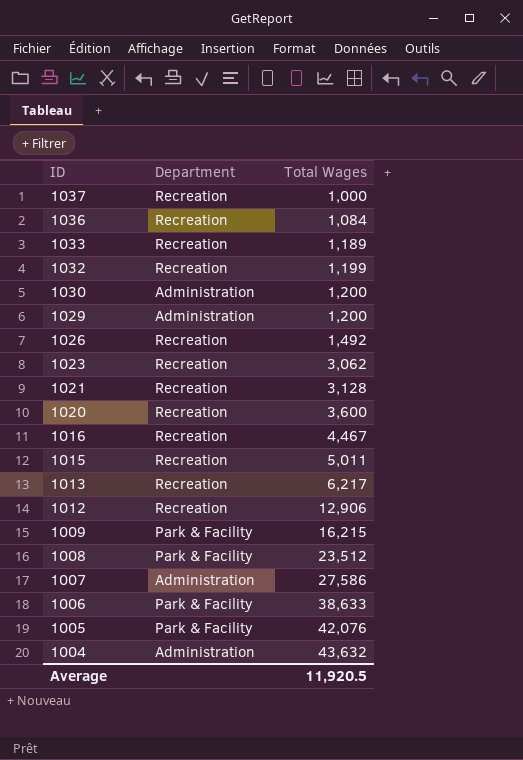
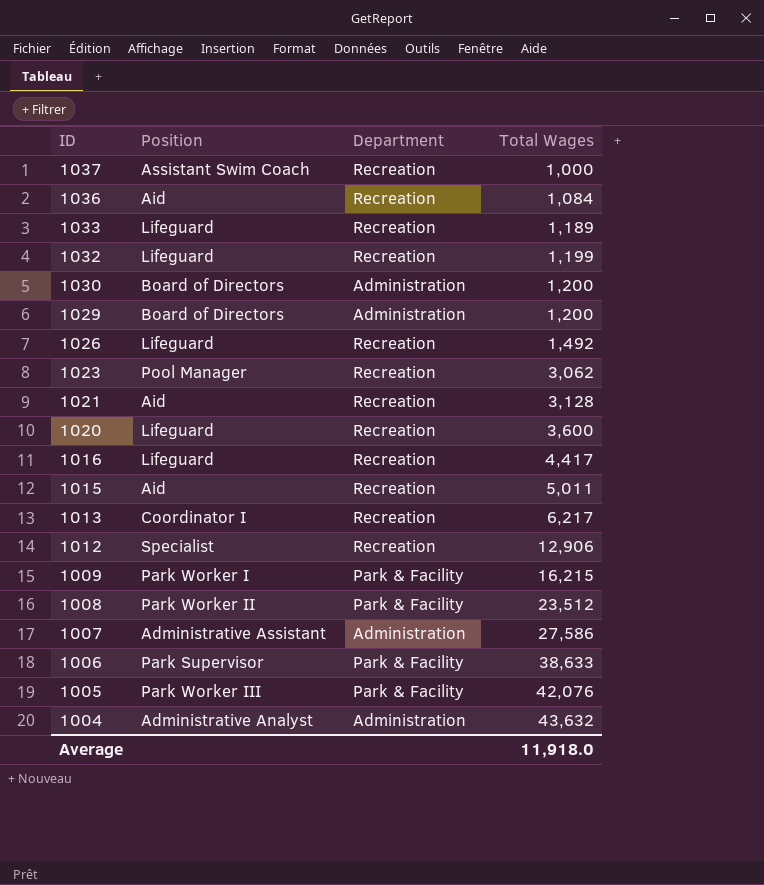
column Position | position: none -> 2
1016 | Total Wages: 4,467 -> 4,417
Average | Total Wages: 11,920.5 -> 11,918.0

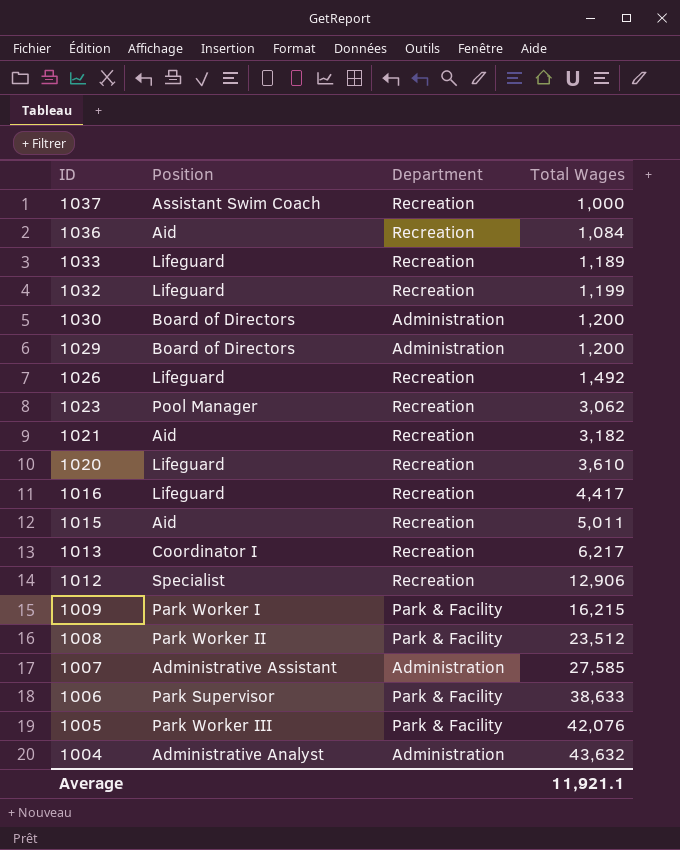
1021 | Total Wages: 3,128 -> 3,182
1020 | Total Wages: 3,600 -> 3,610
1007 | Total Wages: 27,586 -> 27,585
Average | Total Wages: 11,918.0 -> 11,921.1

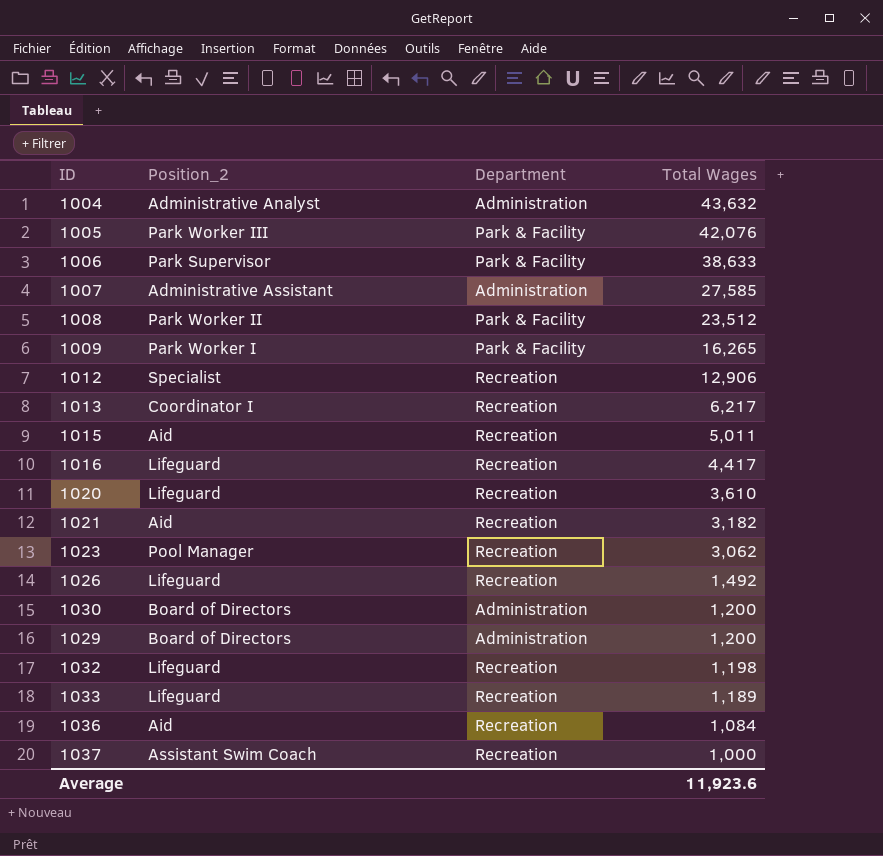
row order: ID descending -> Total Wages descending
column name: Position -> Position_2
1009 | Total Wages: 16,215 -> 16,265
1032 | Total Wages: 1,199 -> 1,198
Average | Total Wages: 11,921.1 -> 11,923.6

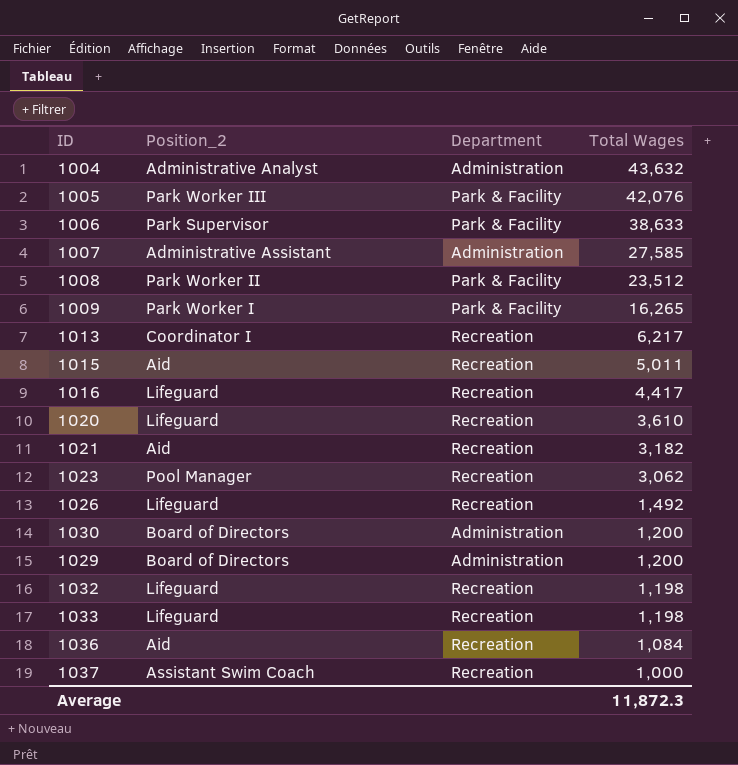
row 1012: Specialist | Recreation | 12,906 -> none
1033 | Total Wages: 1,189 -> 1,198
Average | Total Wages: 11,923.6 -> 11,872.3

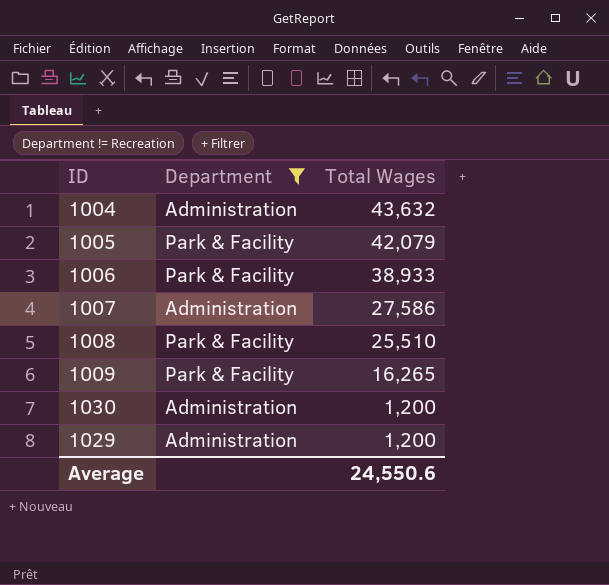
filter: none -> Department != Recreation
column Position_2 | position: 2 -> none
1005 | Total Wages: 42,076 -> 42,079
1006 | Total Wages: 38,633 -> 38,933
1007 | Total Wages: 27,585 -> 27,586
1008 | Total Wages: 23,512 -> 25,510
Average | Total Wages: 11,872.3 -> 24,550.6

